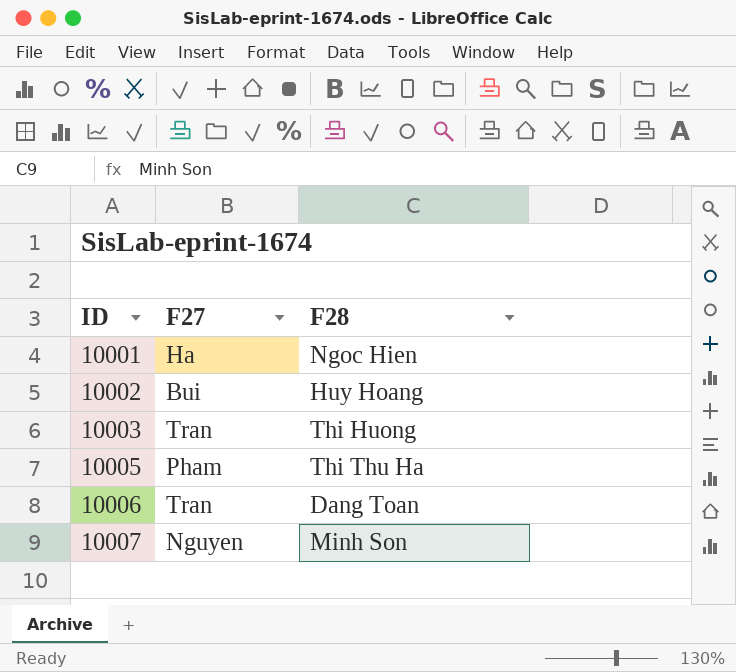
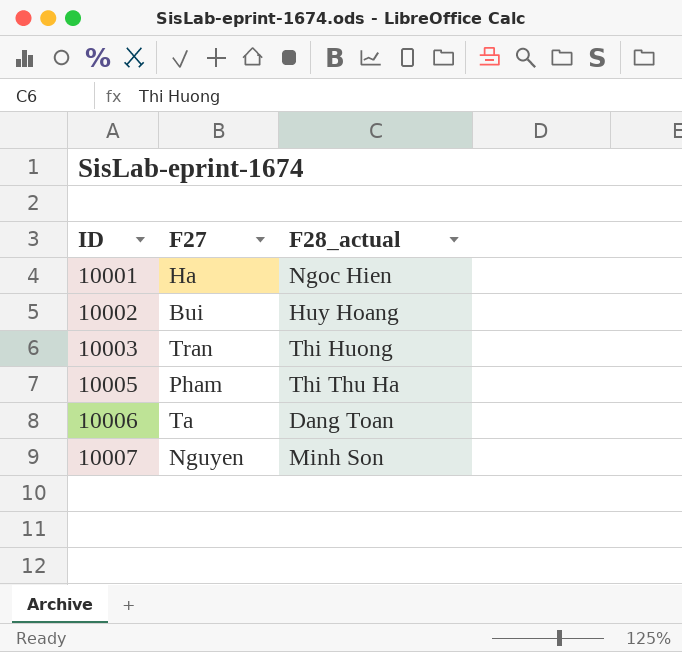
column name: F28 -> F28_actual
10006 | F27: Tran -> Ta

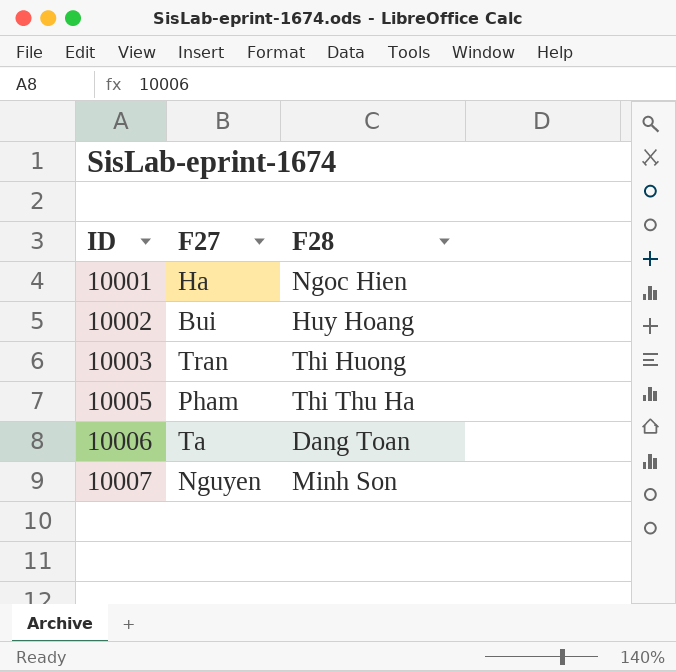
column name: F28_actual -> F28

